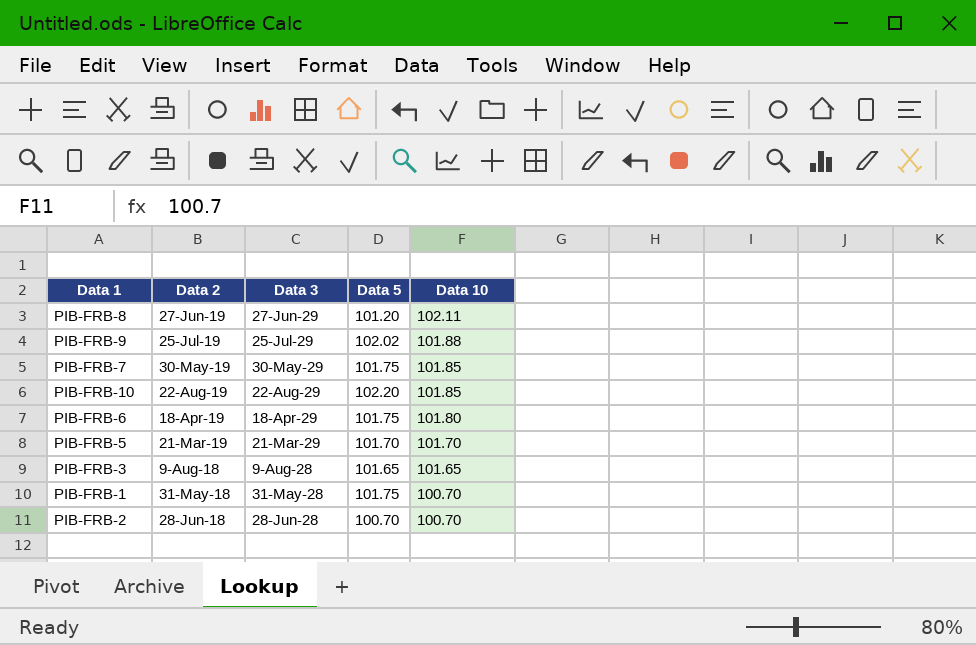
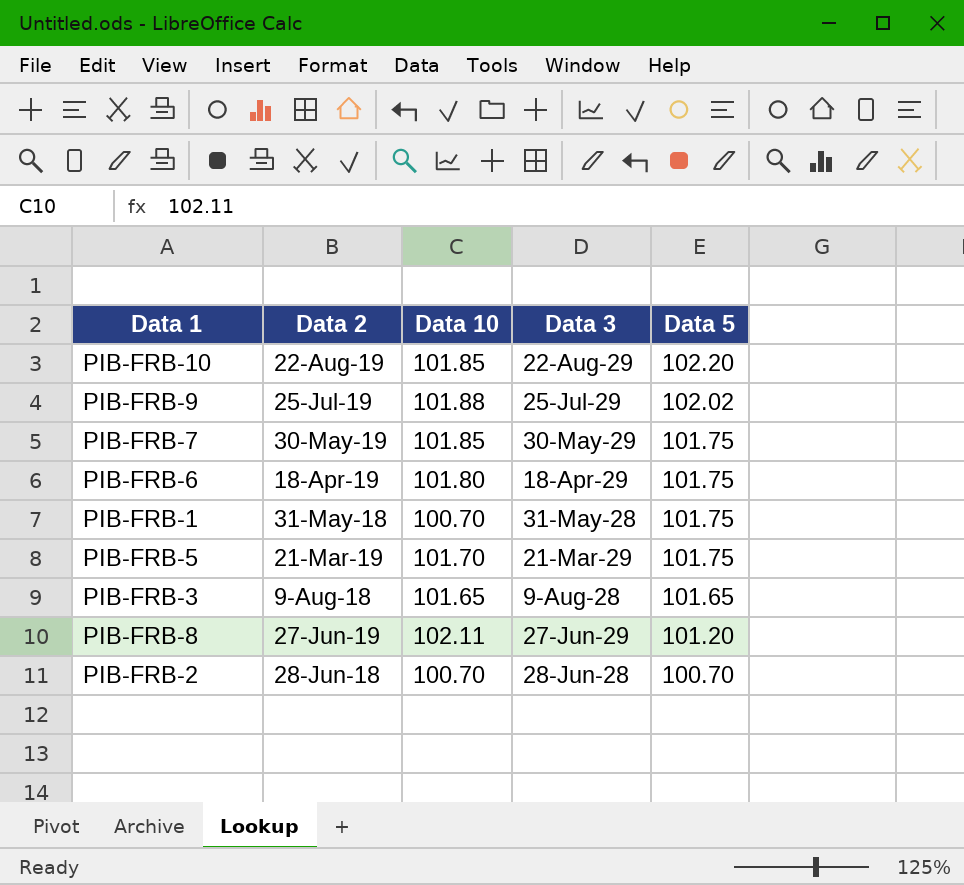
row order: Data 10 descending -> Data 5 descending
column Data 10 | position: 5 -> 3
PIB-FRB-5 | Data 5: 101.70 -> 101.75

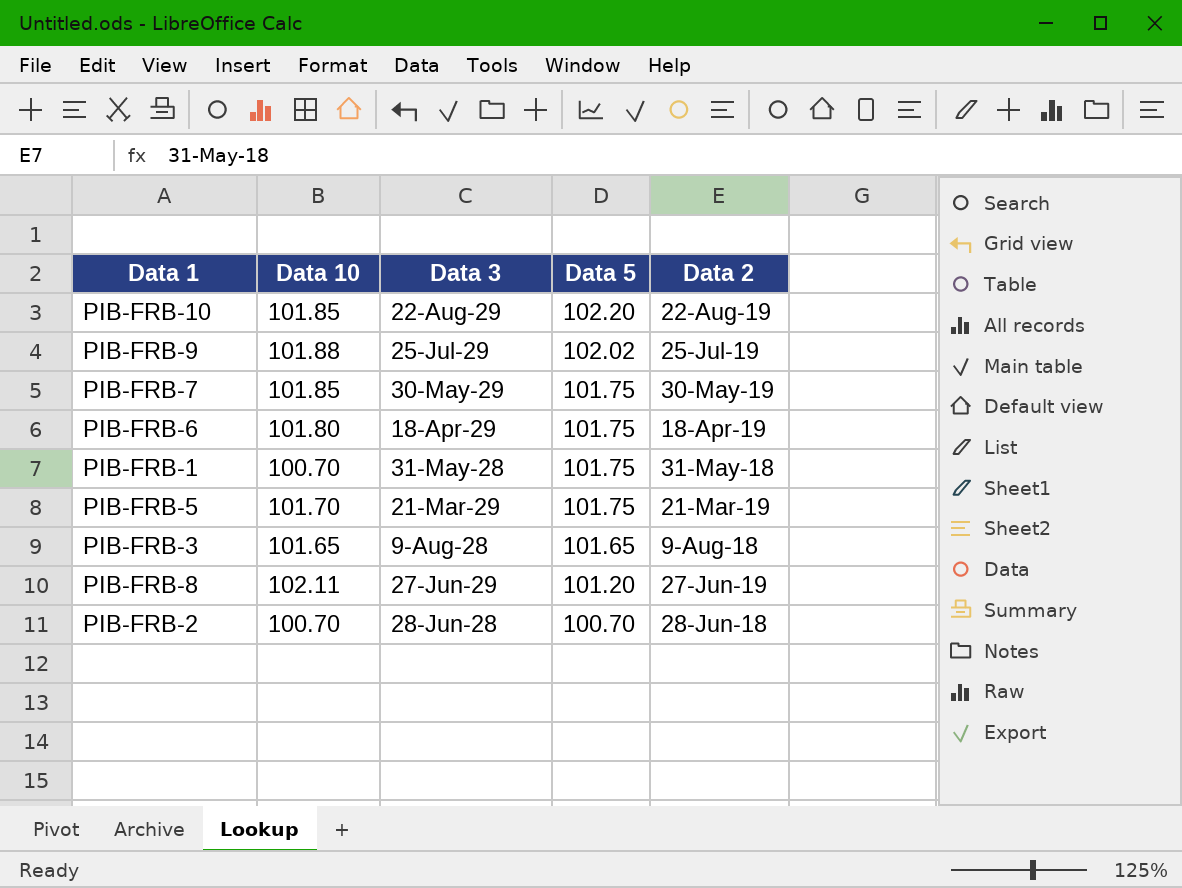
column Data 2 | position: 2 -> 5

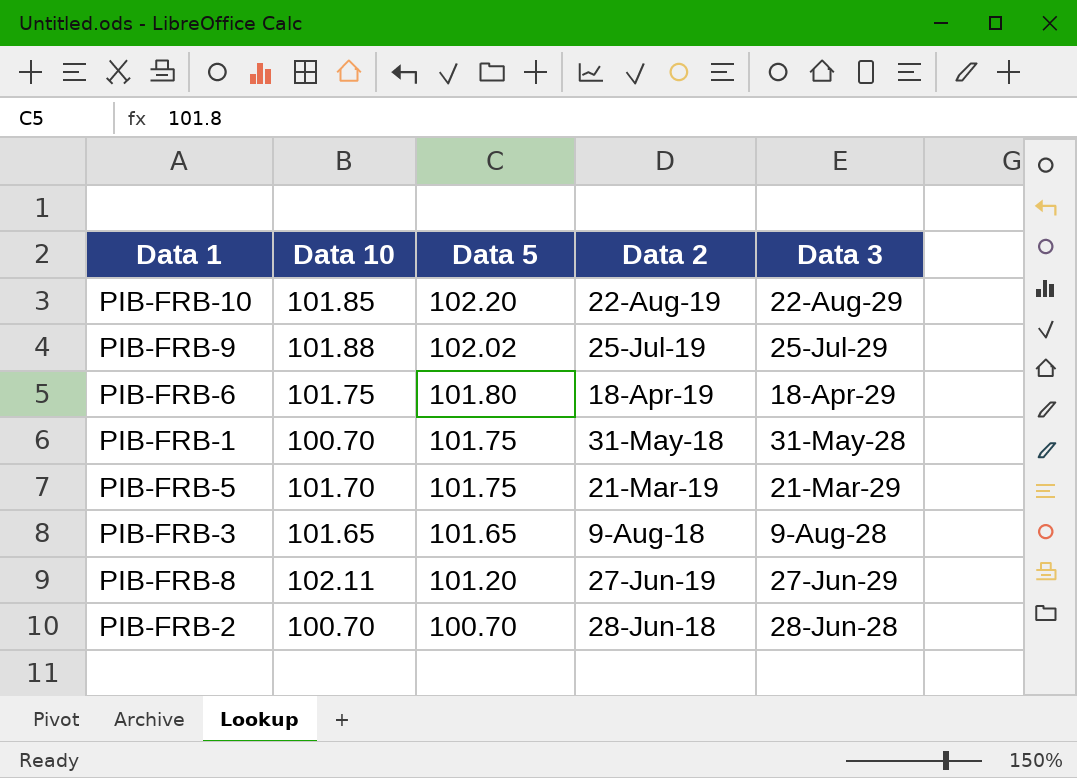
column Data 3 | position: 3 -> 5
row PIB-FRB-7: 101.85 | 30-May-29 | 101.75 | 30-May-19 -> none
PIB-FRB-6 | Data 10: 101.80 -> 101.75
PIB-FRB-6 | Data 5: 101.75 -> 101.80

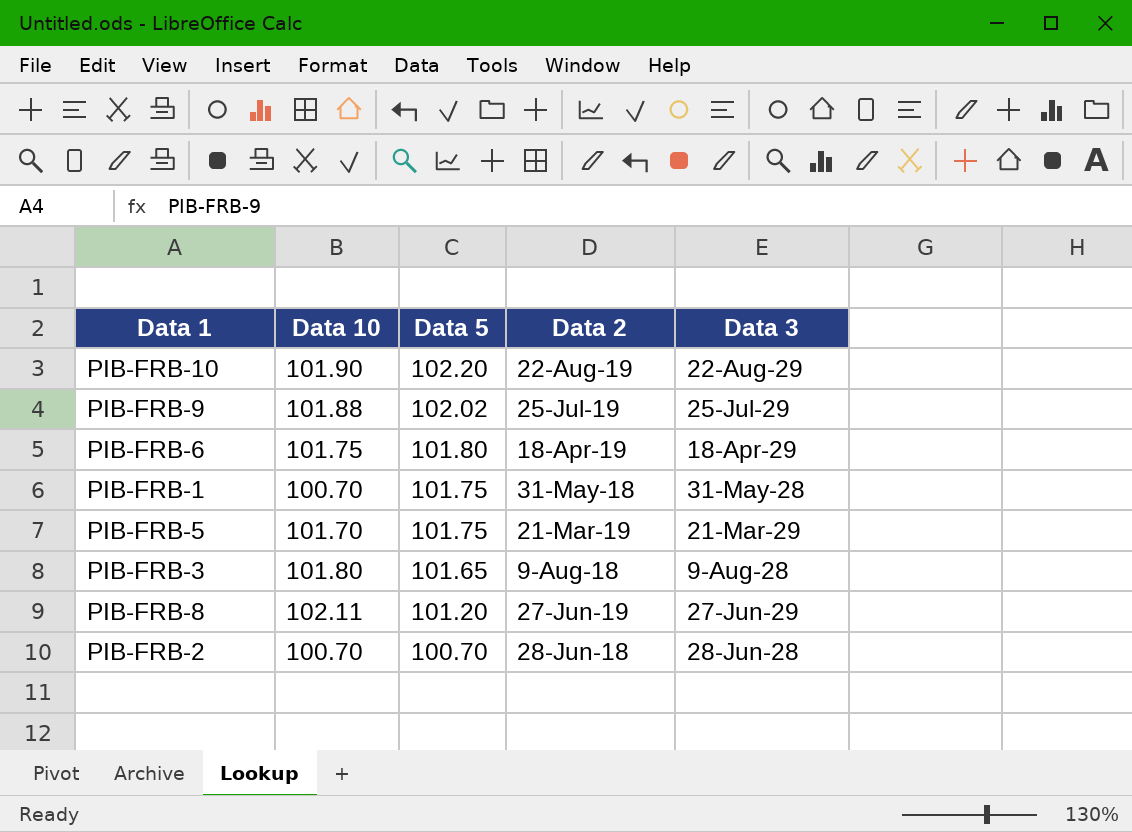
PIB-FRB-10 | Data 10: 101.85 -> 101.90
PIB-FRB-3 | Data 10: 101.65 -> 101.80

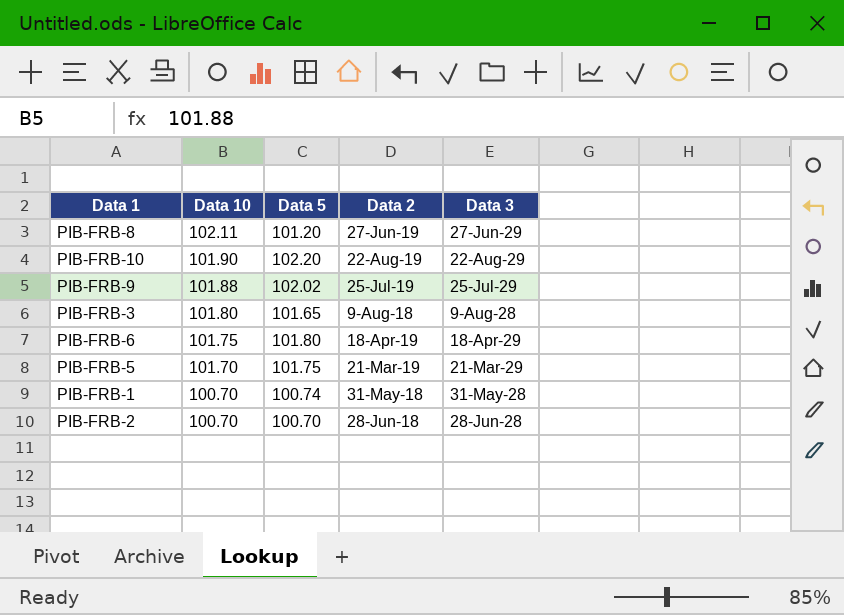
row order: Data 5 descending -> Data 10 descending
PIB-FRB-1 | Data 5: 101.75 -> 100.74

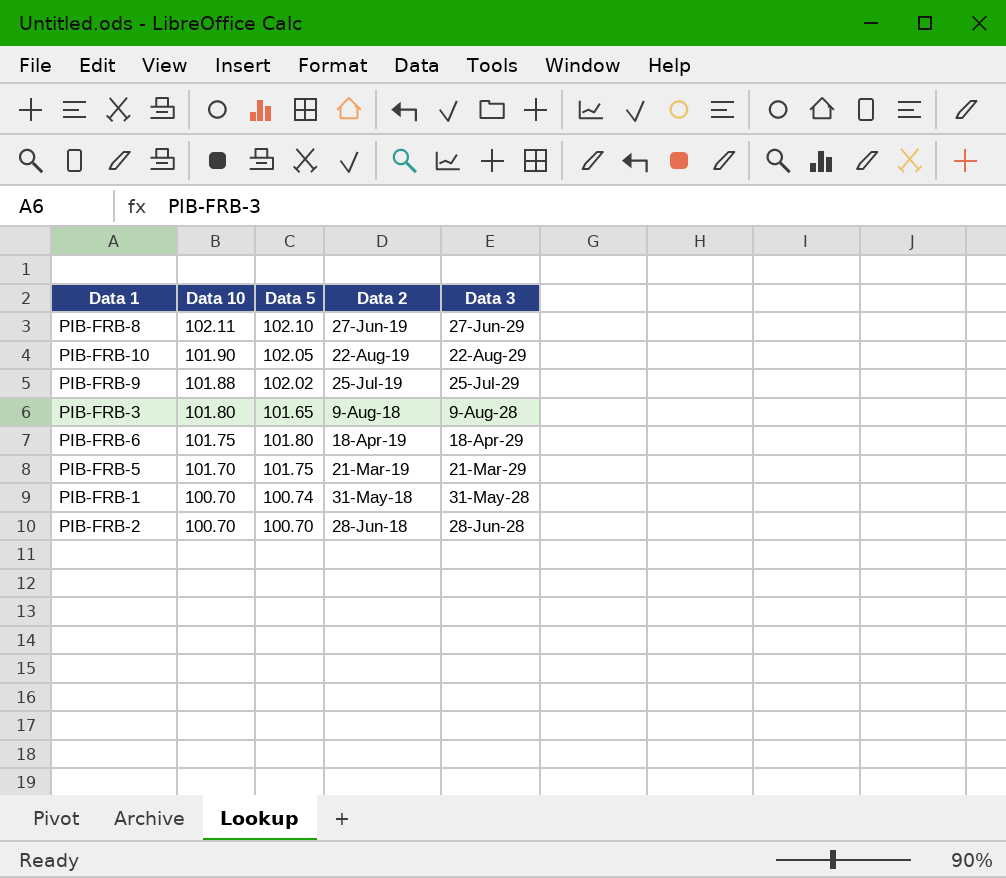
PIB-FRB-8 | Data 5: 101.20 -> 102.10
PIB-FRB-10 | Data 5: 102.20 -> 102.05

